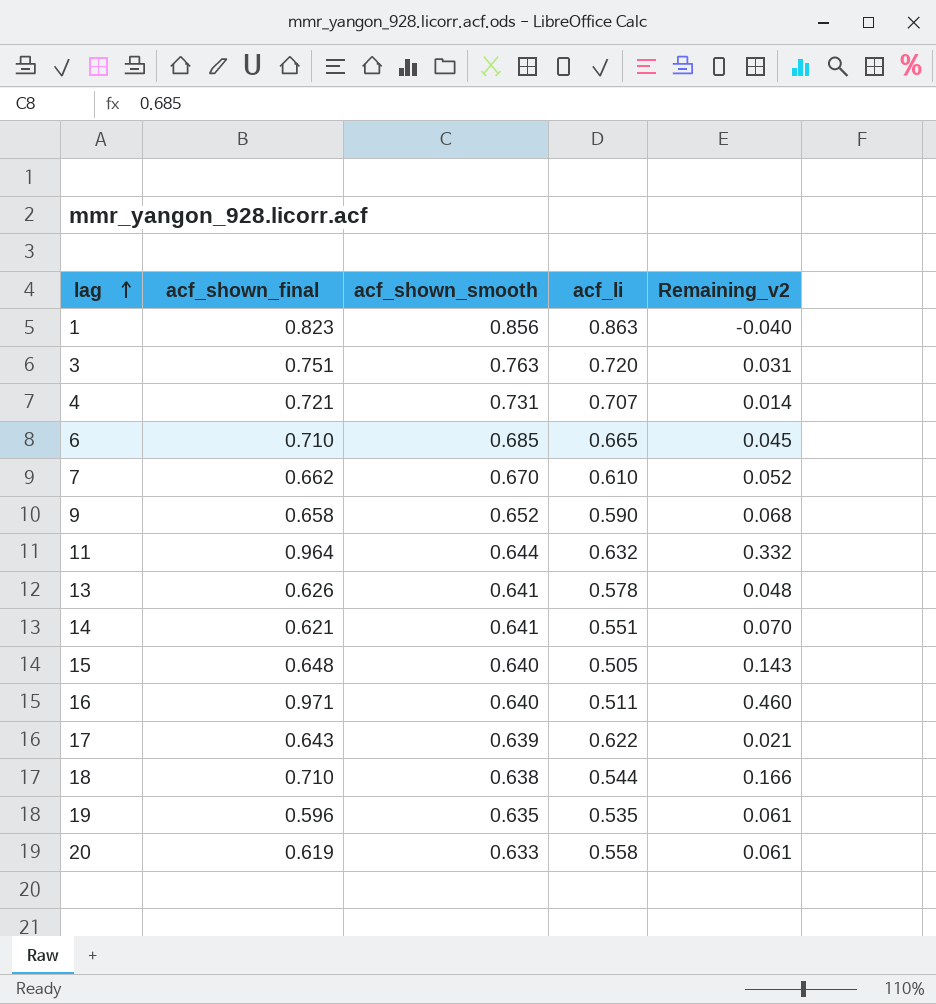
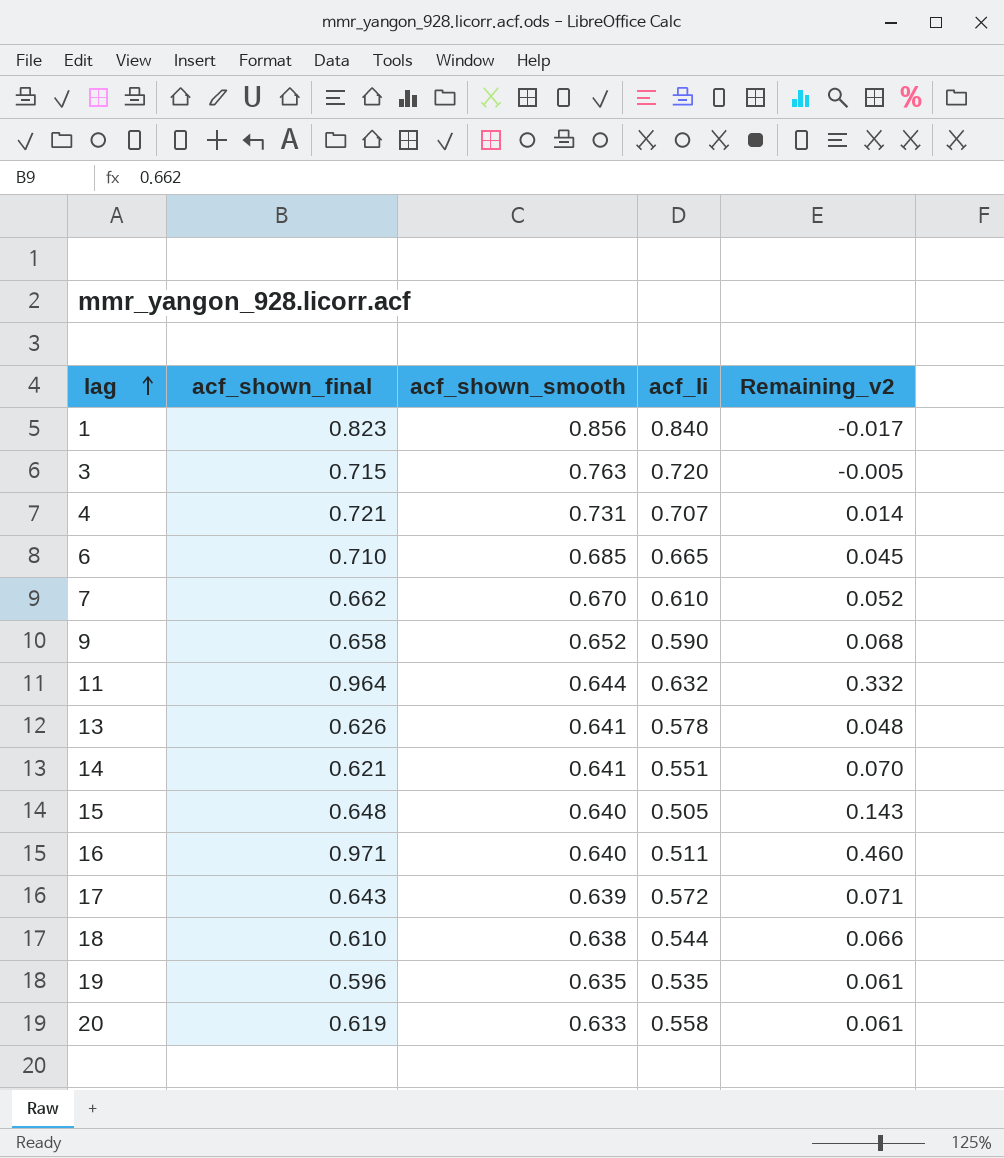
1 | acf_li: 0.863 -> 0.840
1 | Remaining_v2: -0.040 -> -0.017
3 | acf_shown_final: 0.751 -> 0.715
3 | Remaining_v2: 0.031 -> -0.005
17 | acf_li: 0.622 -> 0.572
17 | Remaining_v2: 0.021 -> 0.071
18 | acf_shown_final: 0.710 -> 0.610
18 | Remaining_v2: 0.166 -> 0.066

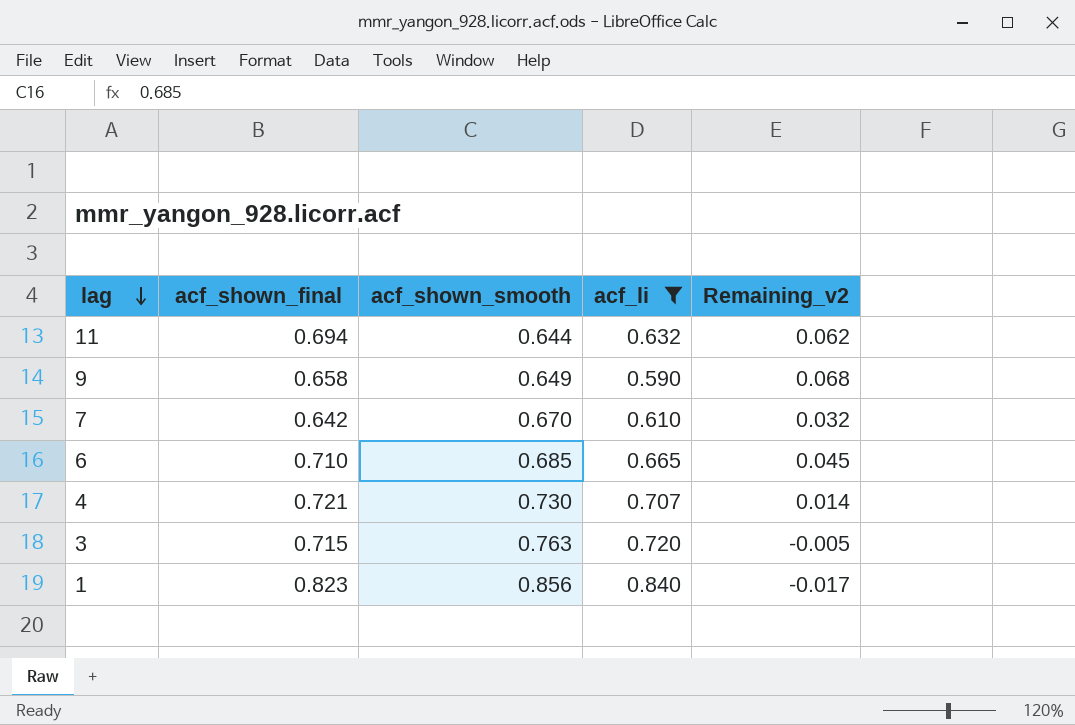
filter: none -> acf_li >= 0.590
row order: lag ascending -> lag descending
11 | acf_shown_final: 0.964 -> 0.694
11 | Remaining_v2: 0.332 -> 0.062
9 | acf_shown_smooth: 0.652 -> 0.649
7 | acf_shown_final: 0.662 -> 0.642
7 | Remaining_v2: 0.052 -> 0.032
4 | acf_shown_smooth: 0.731 -> 0.730

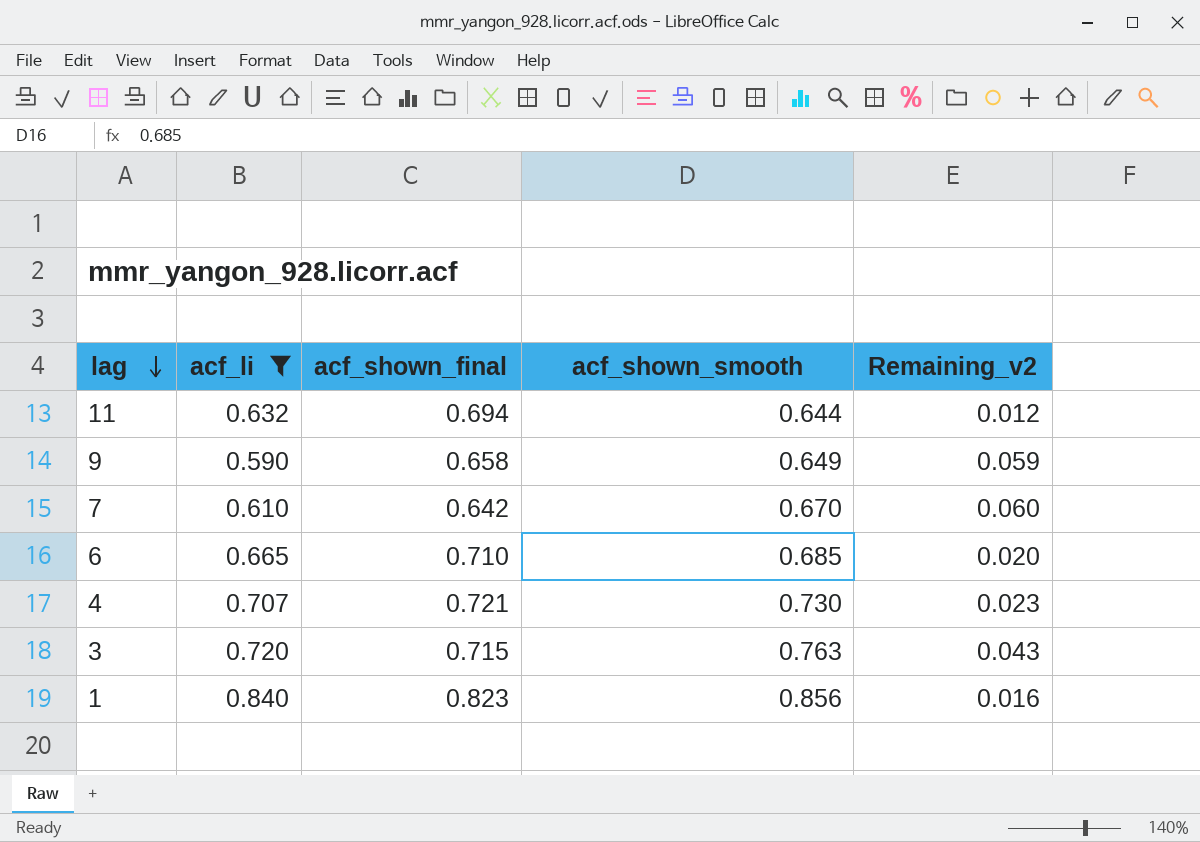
column acf_li | position: 4 -> 2
column Remaining_v2 | formula: [acf_shown_final] - [acf_li] -> [acf_shown_smooth] - [acf_li]

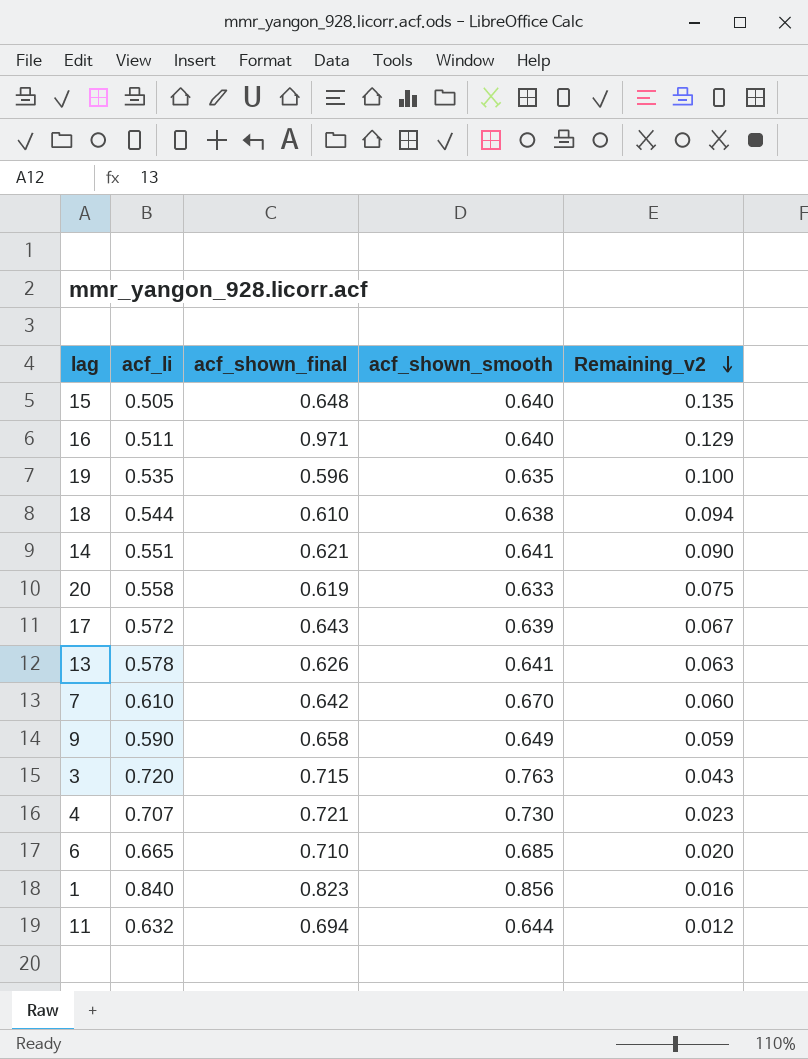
filter: acf_li >= 0.590 -> none
row order: lag descending -> Remaining_v2 descending

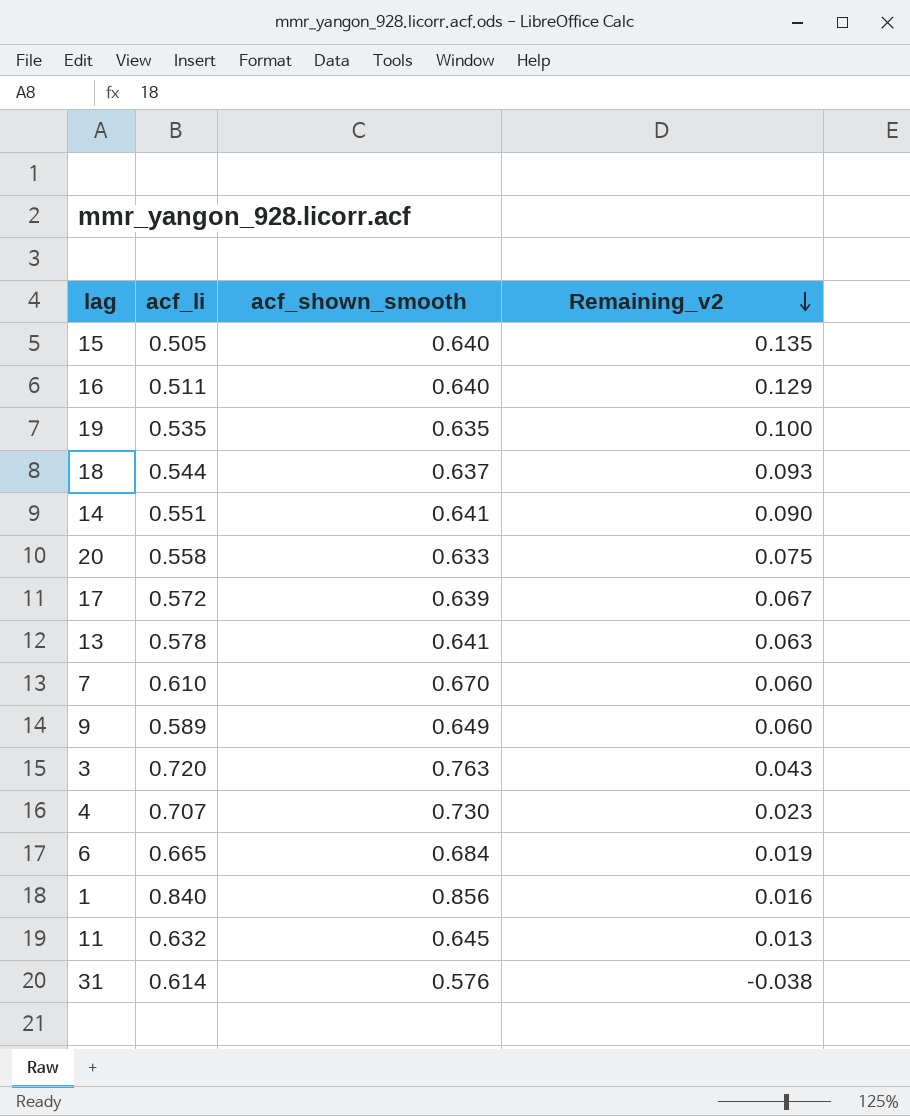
column acf_shown_final | position: 3 -> none
18 | acf_shown_smooth: 0.638 -> 0.637
18 | Remaining_v2: 0.094 -> 0.093
9 | acf_li: 0.590 -> 0.589
9 | Remaining_v2: 0.059 -> 0.060
6 | acf_shown_smooth: 0.685 -> 0.684
6 | Remaining_v2: 0.020 -> 0.019
11 | acf_shown_smooth: 0.644 -> 0.645
11 | Remaining_v2: 0.012 -> 0.013
row 31: none -> 0.614 | 0.576 | -0.038

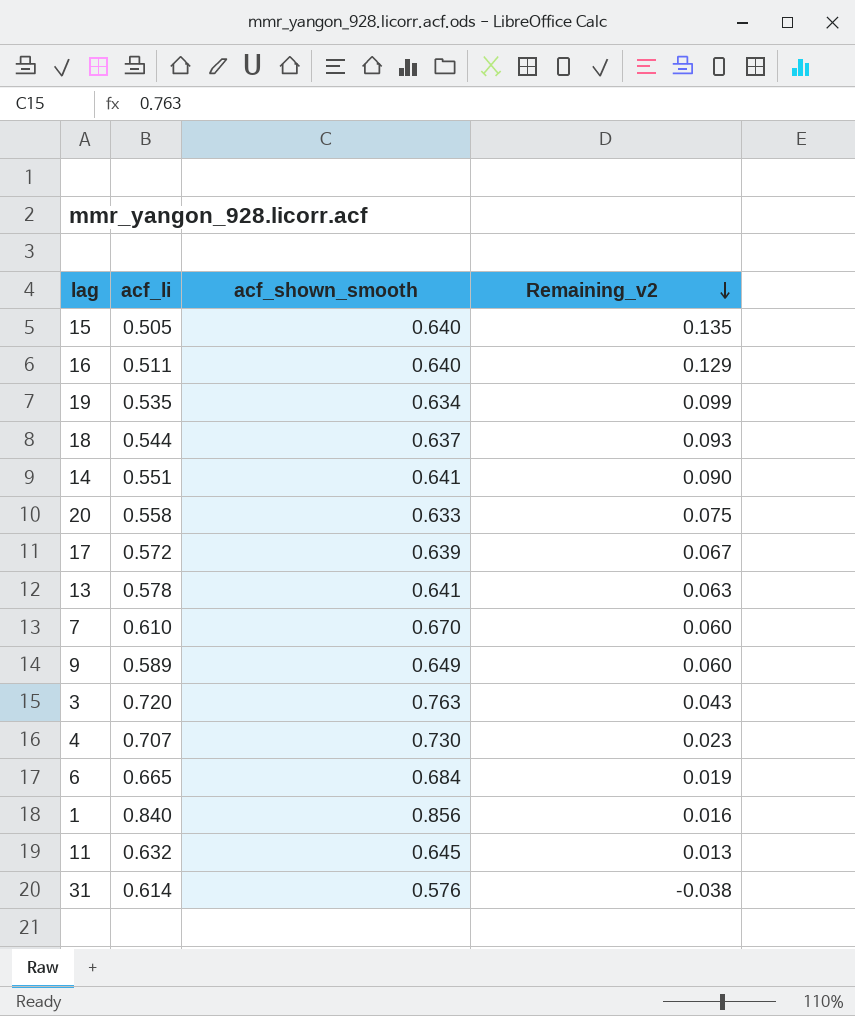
19 | acf_shown_smooth: 0.635 -> 0.634
19 | Remaining_v2: 0.100 -> 0.099

